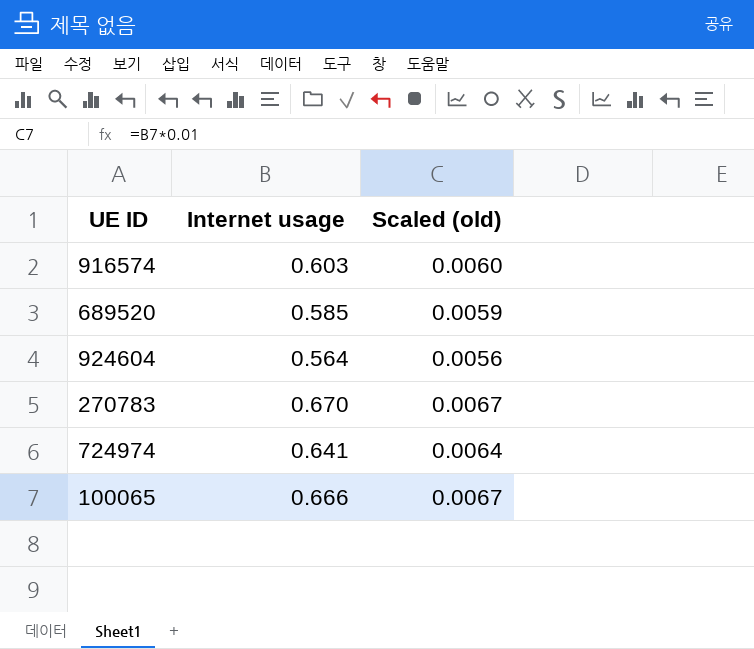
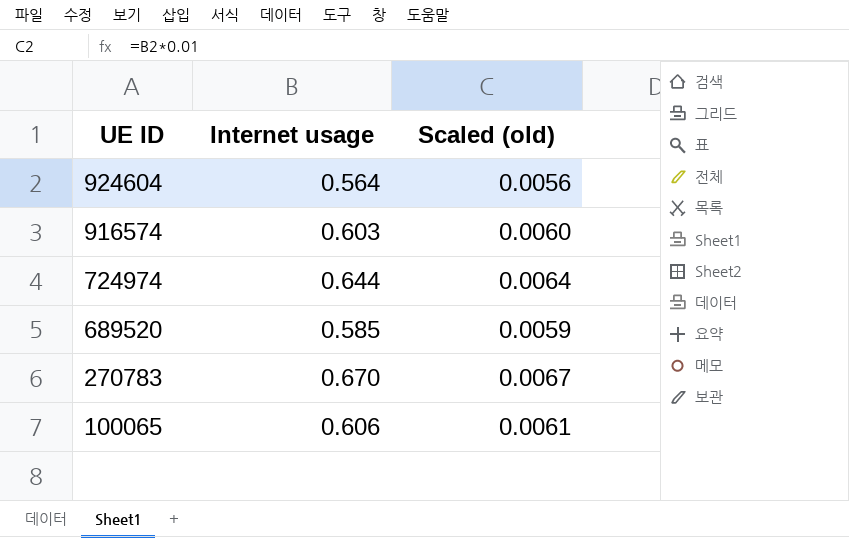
row order: none -> UE ID descending
724974 | Internet usage: 0.641 -> 0.644
100065 | Internet usage: 0.666 -> 0.606
100065 | Scaled (old): 0.0067 -> 0.0061

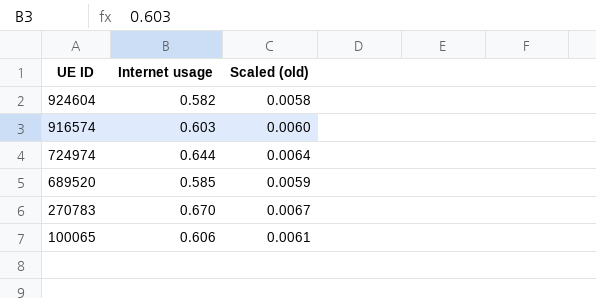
924604 | Internet usage: 0.564 -> 0.582
924604 | Scaled (old): 0.0056 -> 0.0058

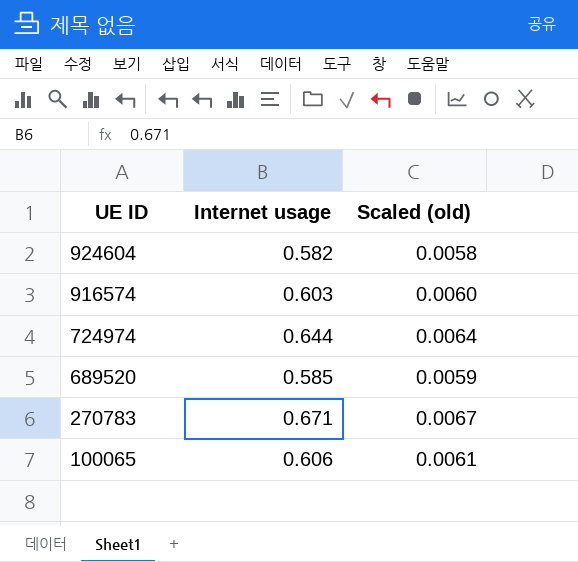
270783 | Internet usage: 0.670 -> 0.671

